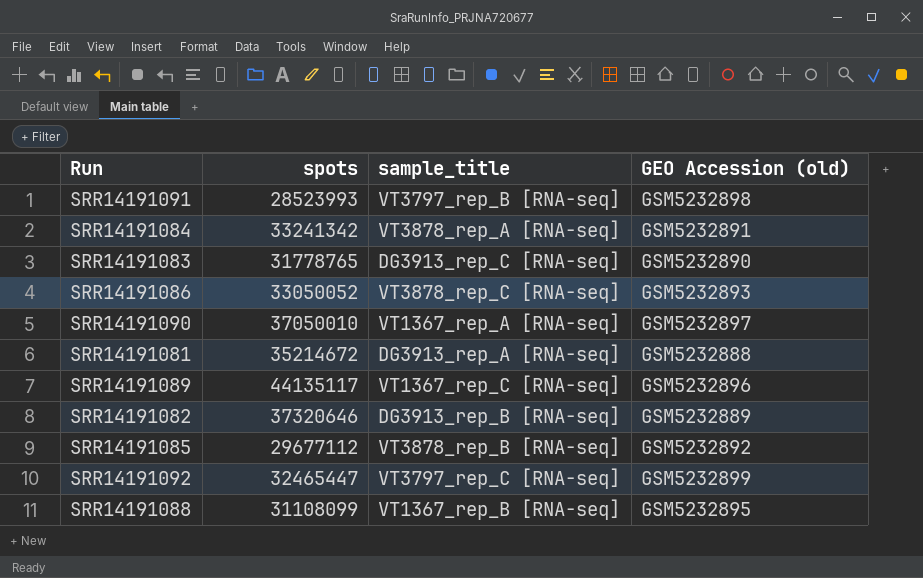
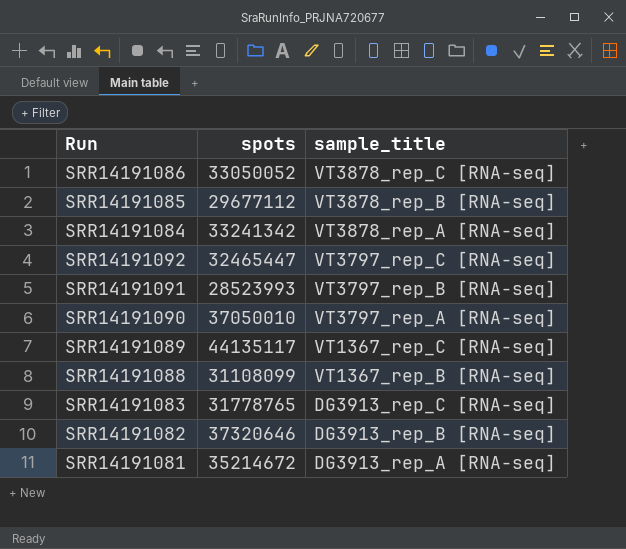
row order: none -> sample_title descending
column GEO Accession (old) | position: 4 -> none
SRR14191090 | sample_title: VT1367_rep_A [RNA-seq] -> VT3797_rep_A [RNA-seq]

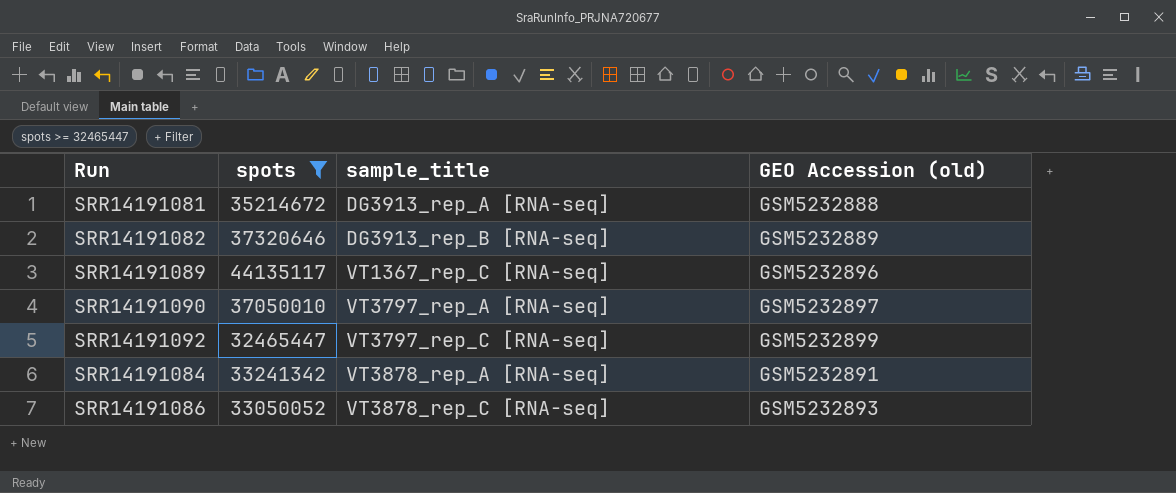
filter: none -> spots >= 32465447
row order: sample_title descending -> sample_title ascending
column GEO Accession (old) | position: none -> 4

